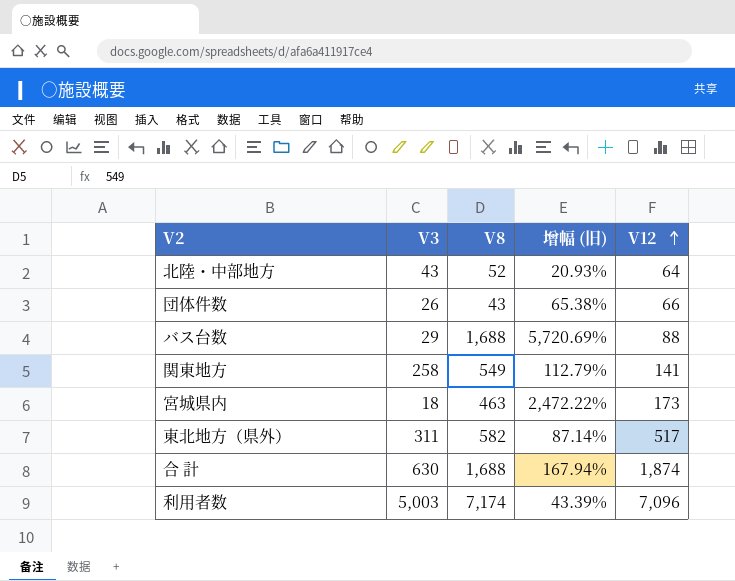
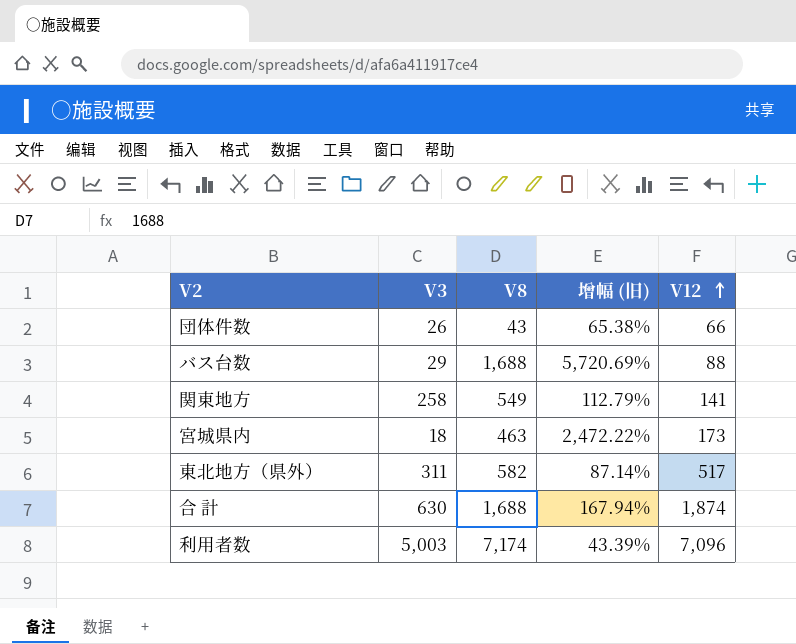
row 北陸・中部地方: 43 | 52 | 20.93% | 64 -> none

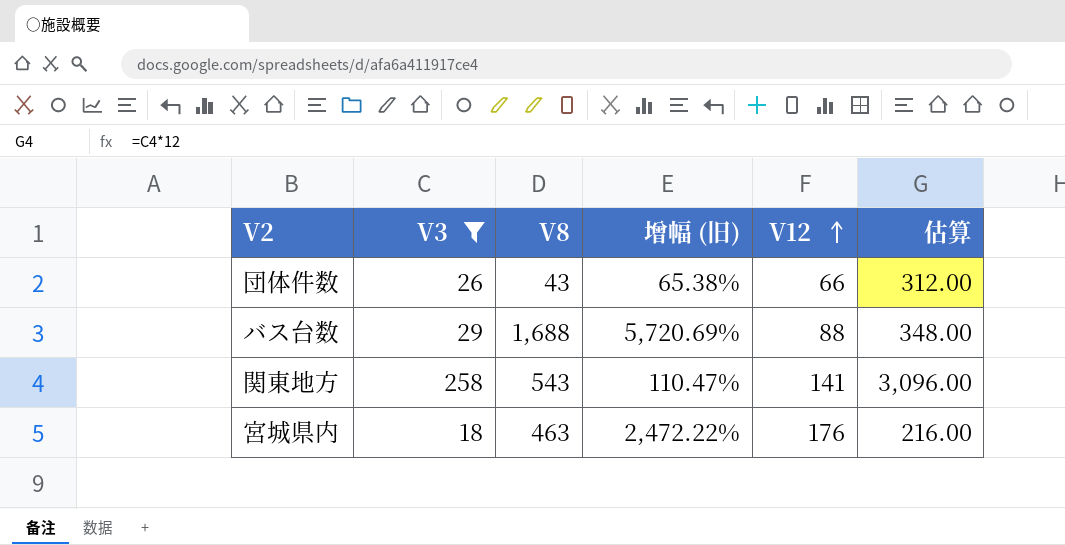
filter: none -> V3 <= 258
column 估算 | formula: none -> [V3] * 12
関東地方 | V8: 549 -> 543
関東地方 | 增幅 (旧): 112.79% -> 110.47%
宮城県内 | V12: 173 -> 176

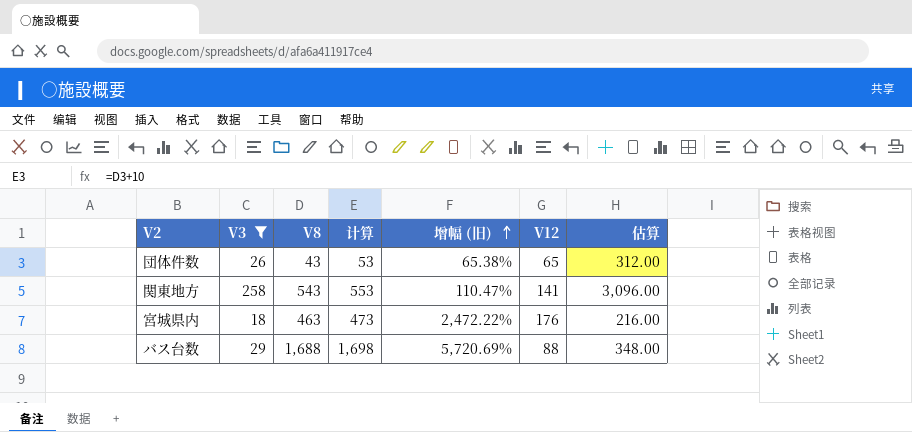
row order: V12 ascending -> 增幅 (旧) ascending
column 计算 | formula: none -> [V8] + 10
団体件数 | V12: 66 -> 65

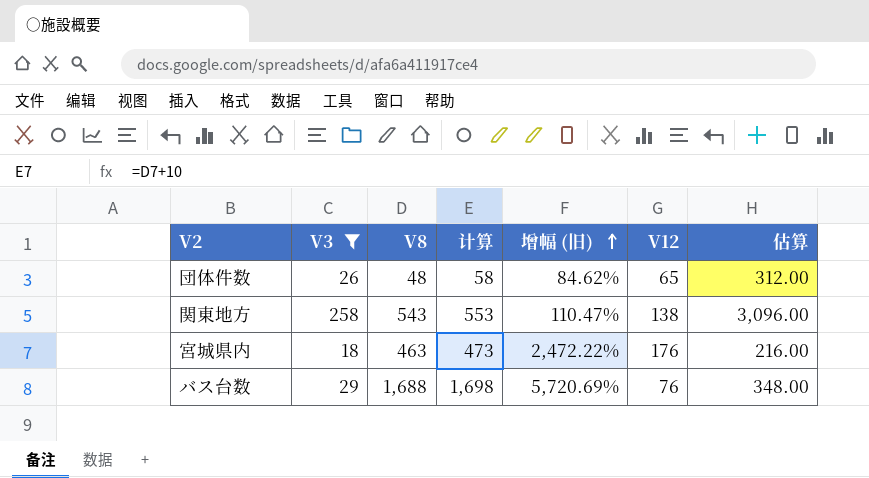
団体件数 | V8: 43 -> 48
団体件数 | 计算: 53 -> 58
団体件数 | 增幅 (旧): 65.38% -> 84.62%
関東地方 | V12: 141 -> 138
バス台数 | V12: 88 -> 76

